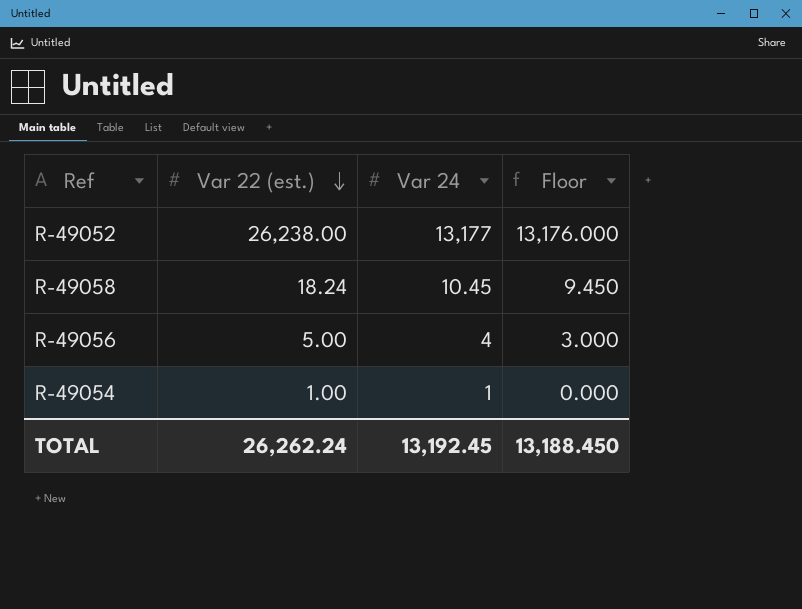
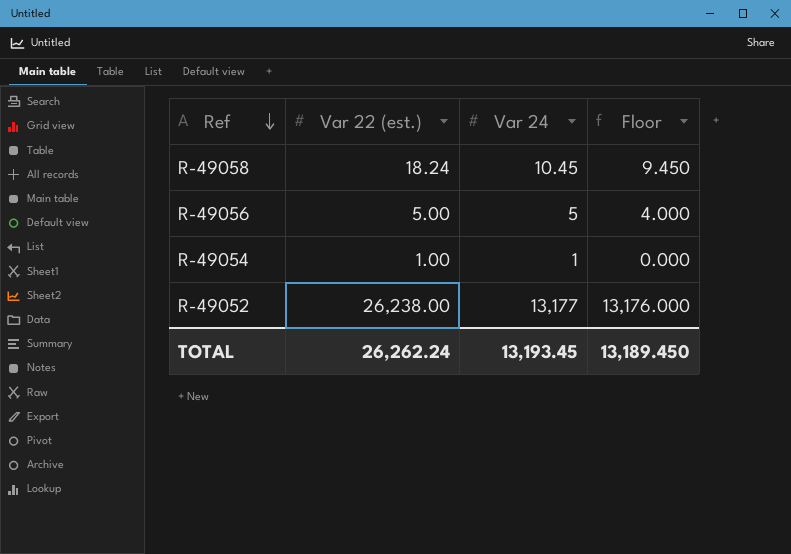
row order: Var 22 (est.) descending -> Ref descending
R-49056 | Var 24: 4 -> 5
R-49056 | Floor: 3.000 -> 4.000
TOTAL | Var 24: 13,192.45 -> 13,193.45
TOTAL | Floor: 13,188.450 -> 13,189.450

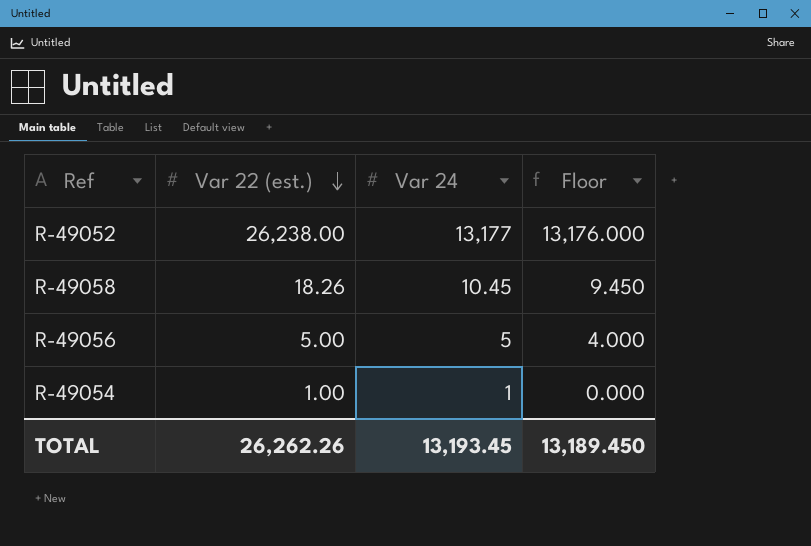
row order: Ref descending -> Var 22 (est.) descending
R-49058 | Var 22 (est.): 18.24 -> 18.26
TOTAL | Var 22 (est.): 26,262.24 -> 26,262.26

